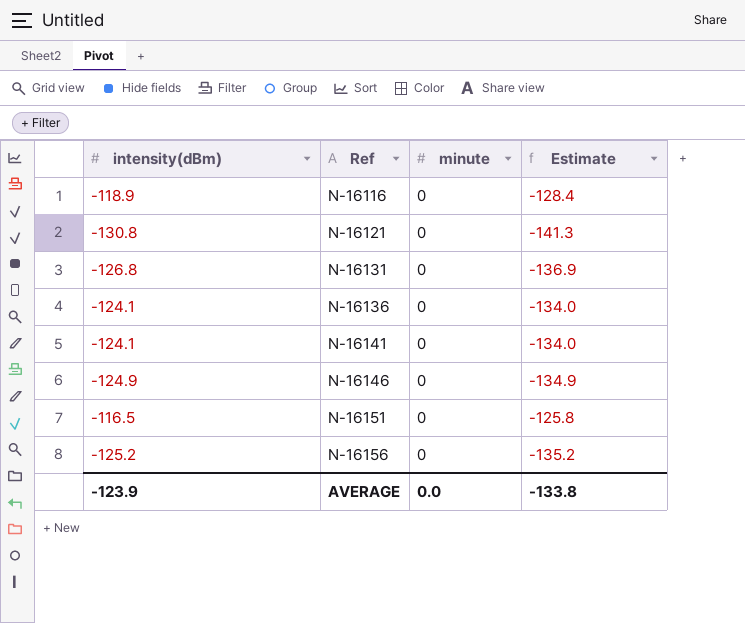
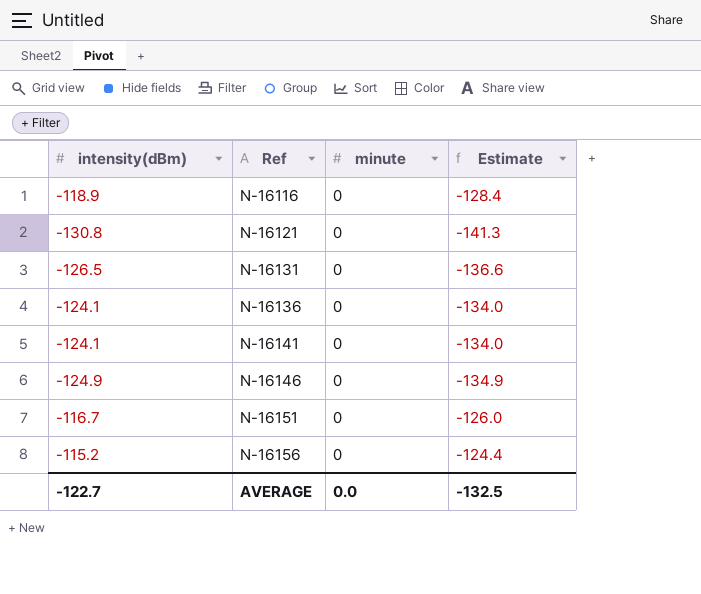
N-16131 | intensity(dBm): -126.8 -> -126.5
N-16131 | Estimate: -136.9 -> -136.6
N-16151 | intensity(dBm): -116.5 -> -116.7
N-16151 | Estimate: -125.8 -> -126.0
N-16156 | intensity(dBm): -125.2 -> -115.2
N-16156 | Estimate: -135.2 -> -124.4
AVERAGE | intensity(dBm): -123.9 -> -122.7
AVERAGE | Estimate: -133.8 -> -132.5

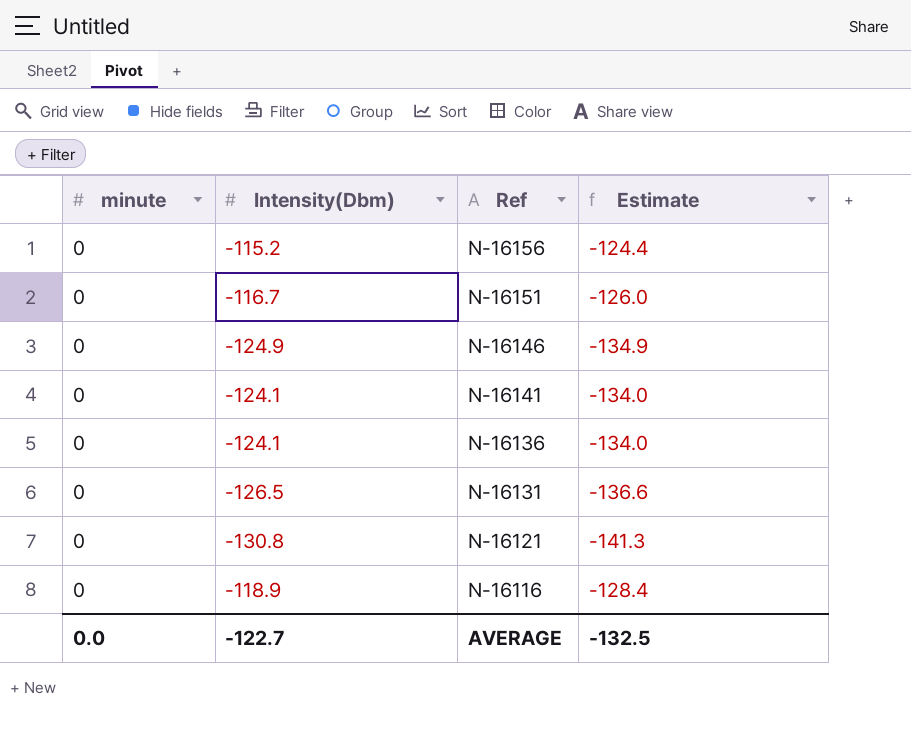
row order: Ref ascending -> Ref descending
column minute | position: 3 -> 1
column name: intensity(dBm) -> Intensity(Dbm)

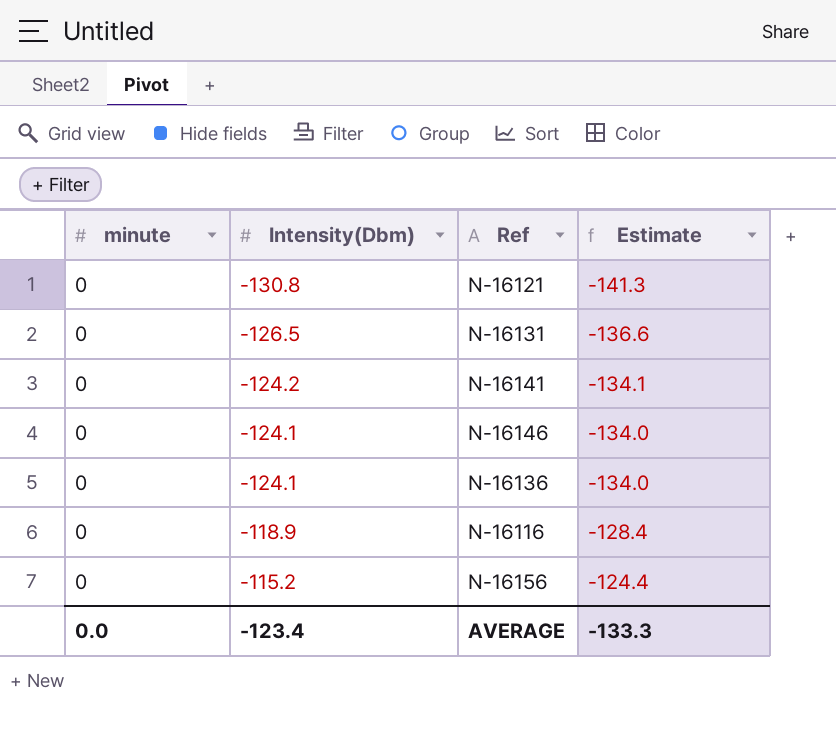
row order: Ref descending -> Intensity(Dbm) ascending
row N-16151: 0 | -116.7 | -126.0 -> none
N-16141 | Intensity(Dbm): -124.1 -> -124.2
N-16141 | Estimate: -134.0 -> -134.1
N-16146 | Intensity(Dbm): -124.9 -> -124.1
N-16146 | Estimate: -134.9 -> -134.0
AVERAGE | Intensity(Dbm): -122.7 -> -123.4
AVERAGE | Estimate: -132.5 -> -133.3

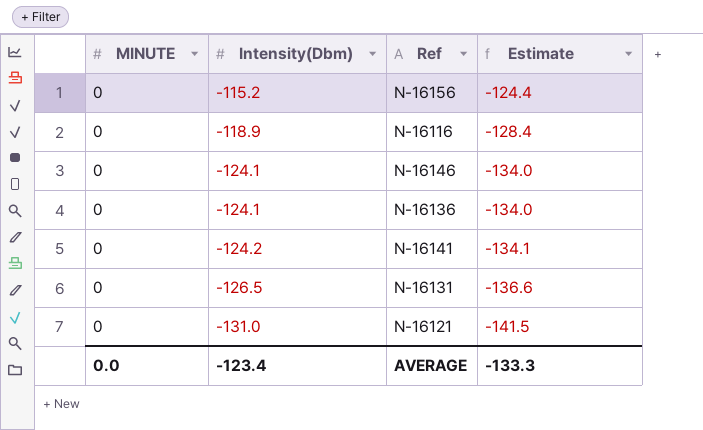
row order: Intensity(Dbm) ascending -> Intensity(Dbm) descending
column name: minute -> MINUTE
N-16121 | Intensity(Dbm): -130.8 -> -131.0
N-16121 | Estimate: -141.3 -> -141.5

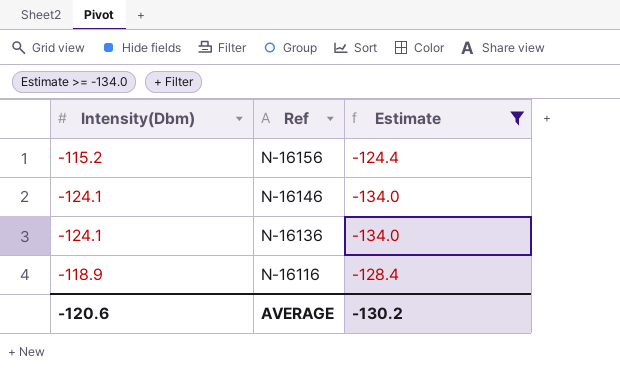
filter: none -> Estimate >= -134.0
row order: Intensity(Dbm) descending -> Ref descending
column MINUTE | position: 1 -> none
AVERAGE | Intensity(Dbm): -123.4 -> -120.6
AVERAGE | Estimate: -133.3 -> -130.2

